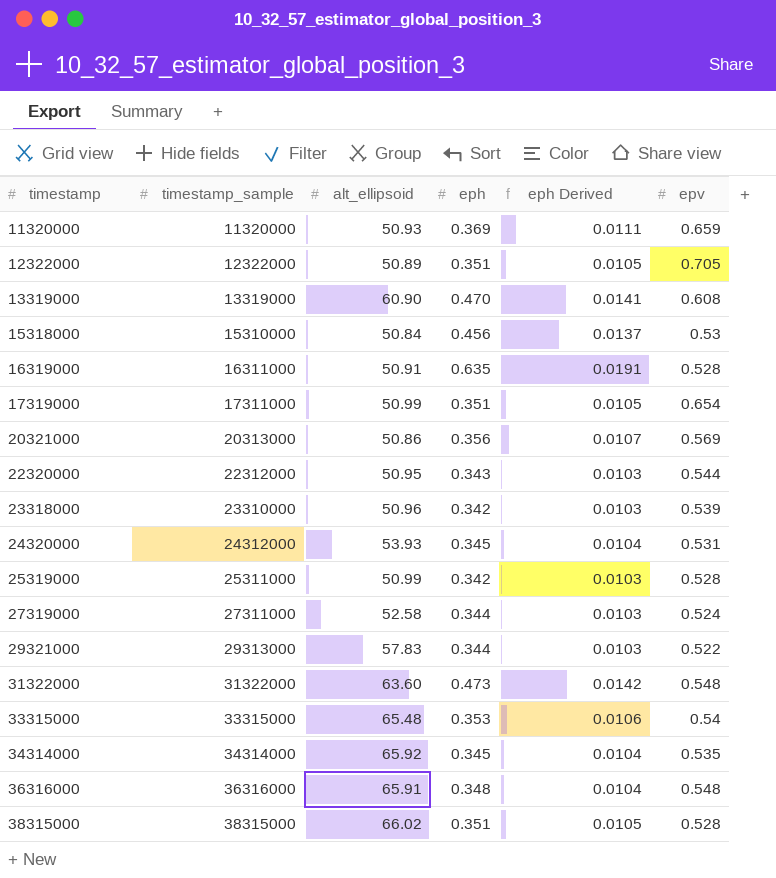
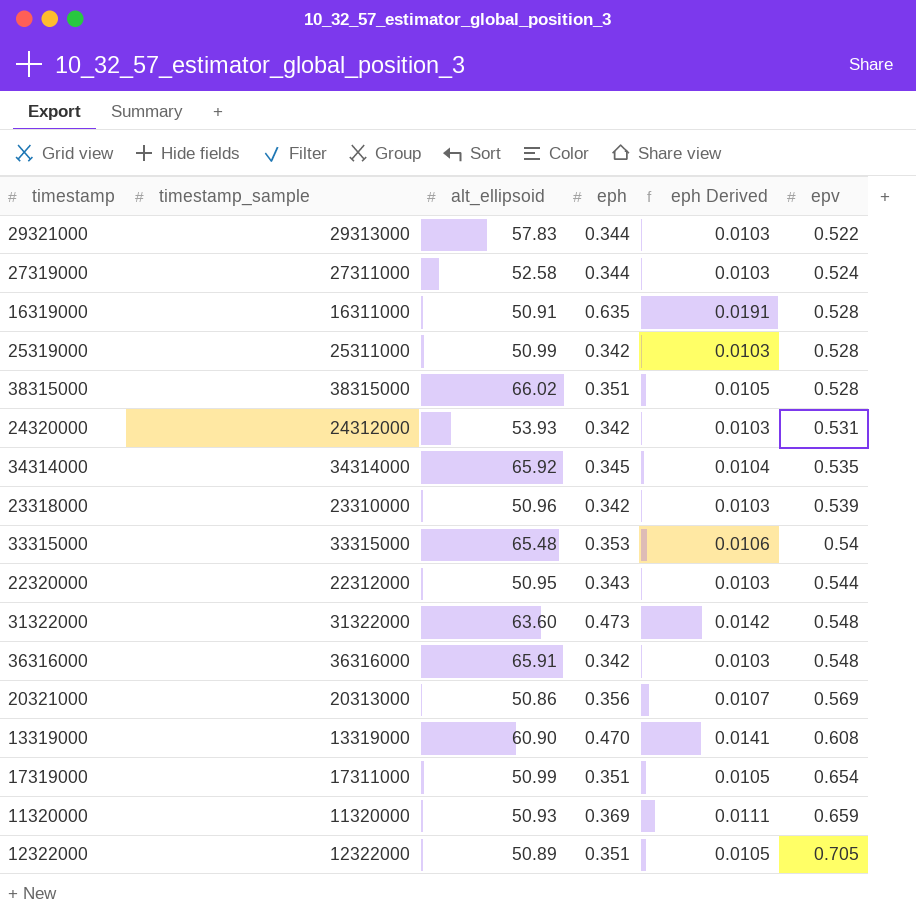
row order: timestamp ascending -> epv ascending
row 15318000: 15310000 | 50.84 | 0.456 | 0.0137 | 0.53 -> none
24320000 | eph: 0.345 -> 0.342
24320000 | eph Derived: 0.0104 -> 0.0103
36316000 | eph: 0.348 -> 0.342
36316000 | eph Derived: 0.0104 -> 0.0103

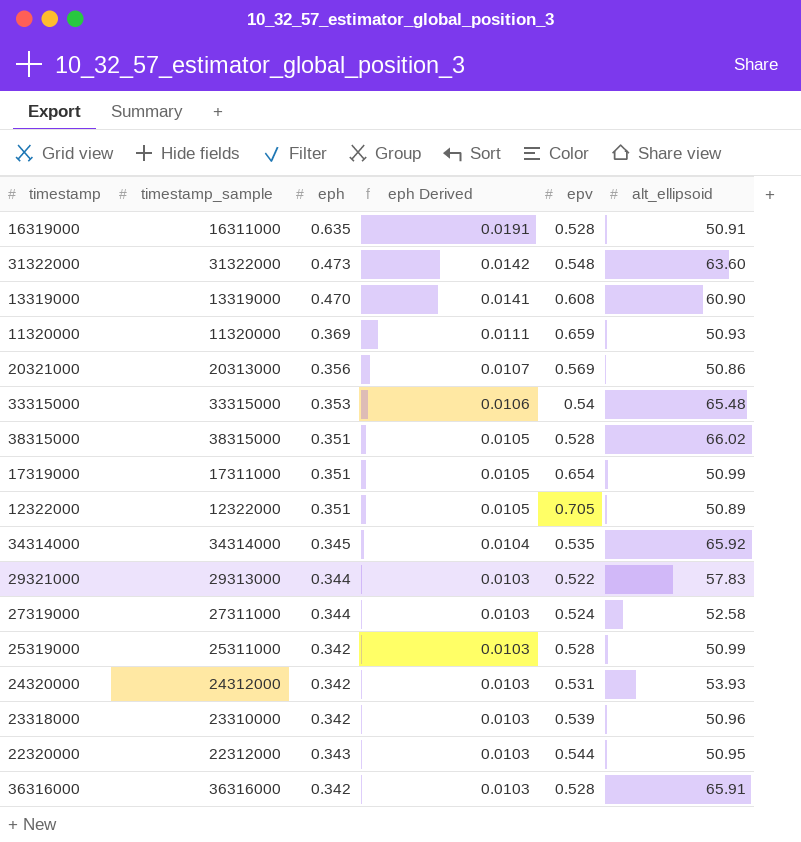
row order: epv ascending -> eph Derived descending
column alt_ellipsoid | position: 3 -> 6
36316000 | epv: 0.548 -> 0.528

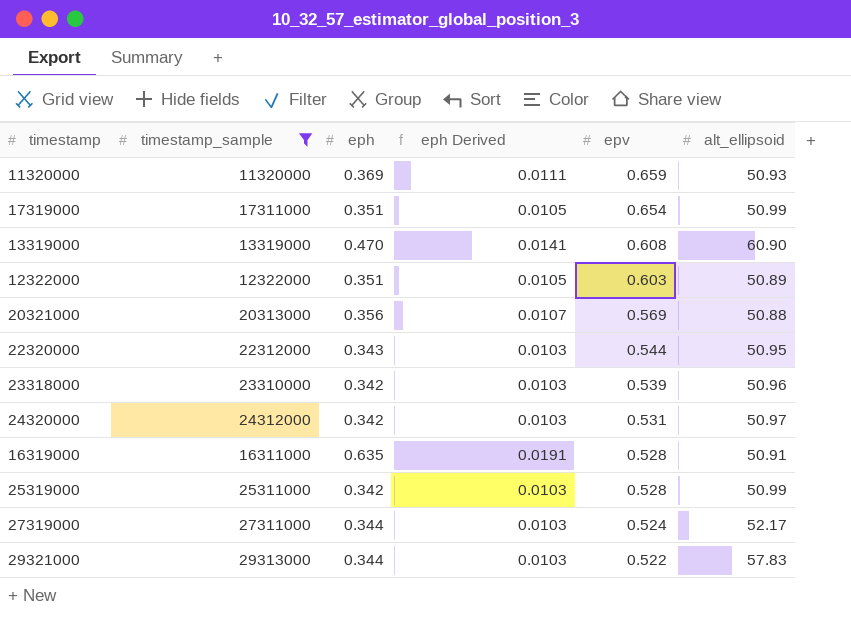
filter: none -> timestamp_sample <= 29313000
row order: eph Derived descending -> epv descending
12322000 | epv: 0.705 -> 0.603
20321000 | alt_ellipsoid: 50.86 -> 50.88
24320000 | alt_ellipsoid: 53.93 -> 50.97
27319000 | alt_ellipsoid: 52.58 -> 52.17

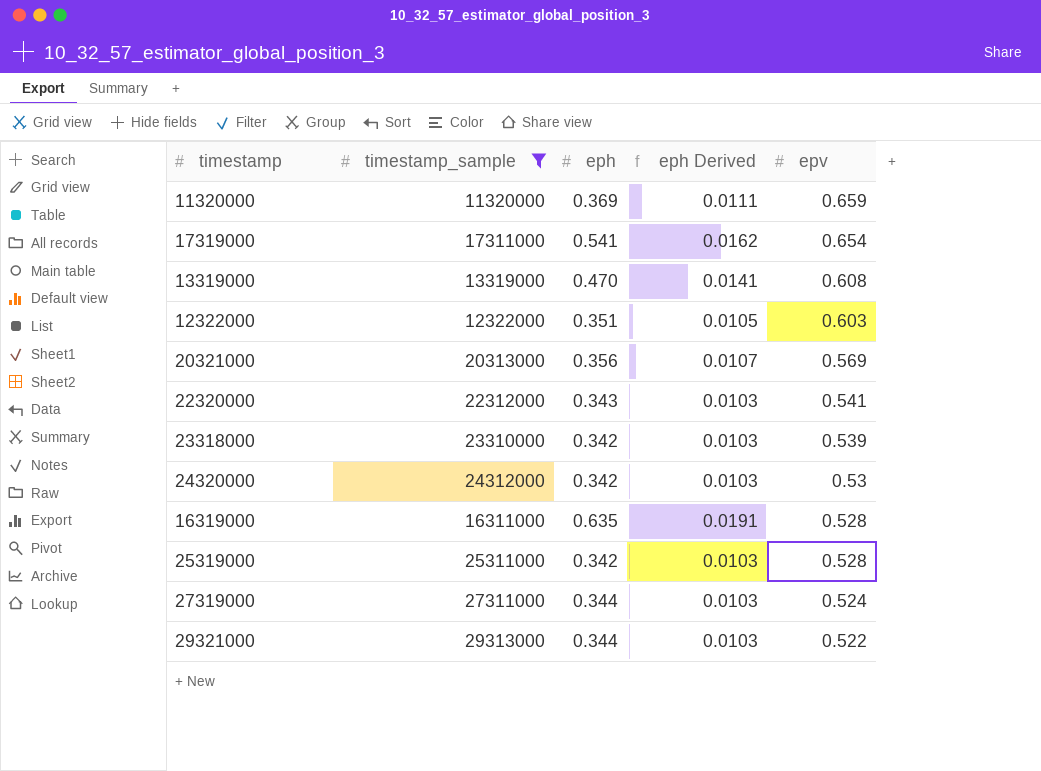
column alt_ellipsoid | position: 6 -> none
17319000 | eph: 0.351 -> 0.541
17319000 | eph Derived: 0.0105 -> 0.0162
22320000 | epv: 0.544 -> 0.541
24320000 | epv: 0.531 -> 0.53

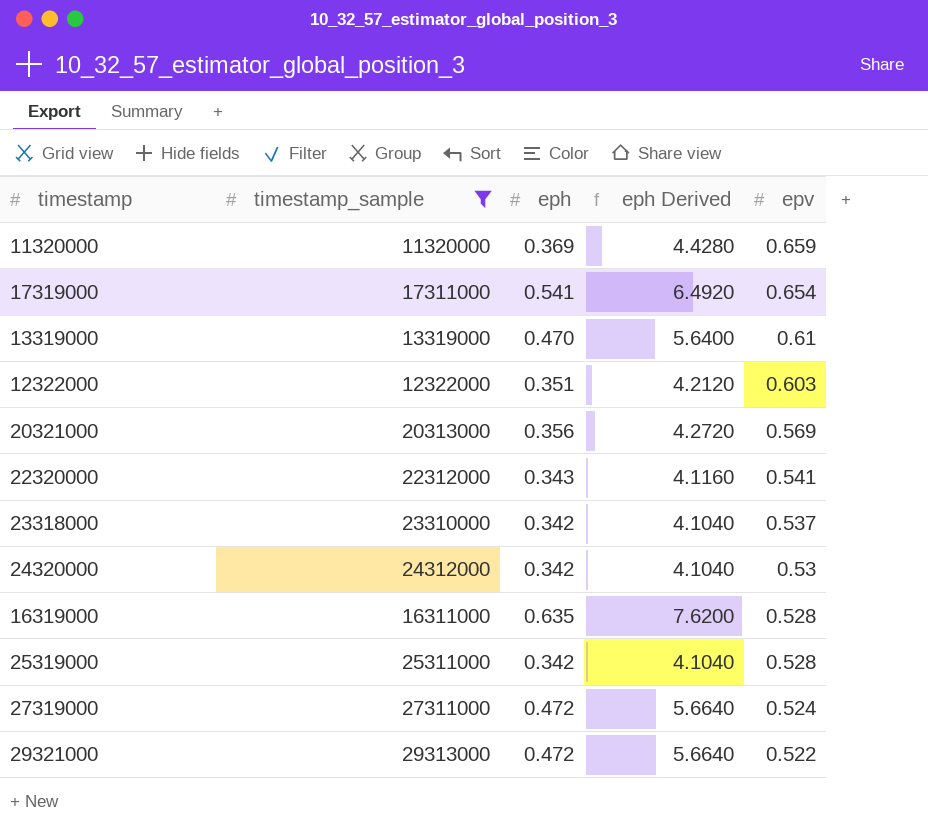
column eph Derived | formula: [eph] * 0.03 -> [eph] * 12
13319000 | epv: 0.608 -> 0.61
23318000 | epv: 0.539 -> 0.537
27319000 | eph: 0.344 -> 0.472
29321000 | eph: 0.344 -> 0.472

